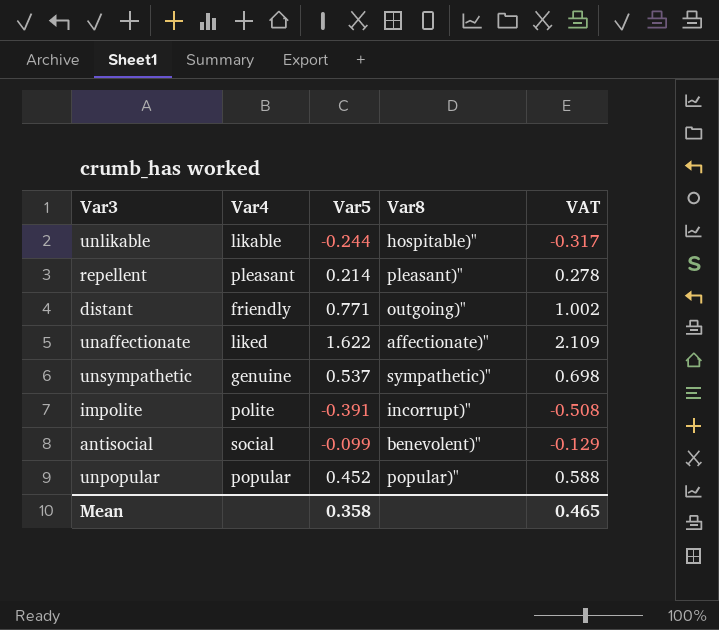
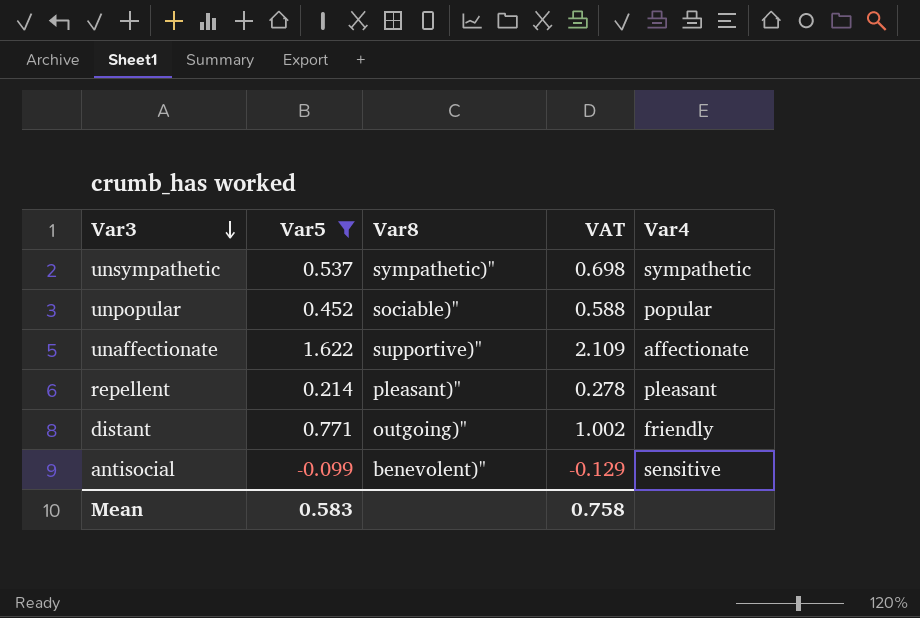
filter: none -> Var5 >= -0.099
row order: none -> Var3 descending
column Var4 | position: 2 -> 5
unsympathetic | Var4: genuine -> sympathetic
unpopular | Var8: popular)" -> sociable)"
unaffectionate | Var8: affectionate)" -> supportive)"
unaffectionate | Var4: liked -> affectionate
antisocial | Var4: social -> sensitive
Mean | Var5: 0.358 -> 0.583
Mean | VAT: 0.465 -> 0.758

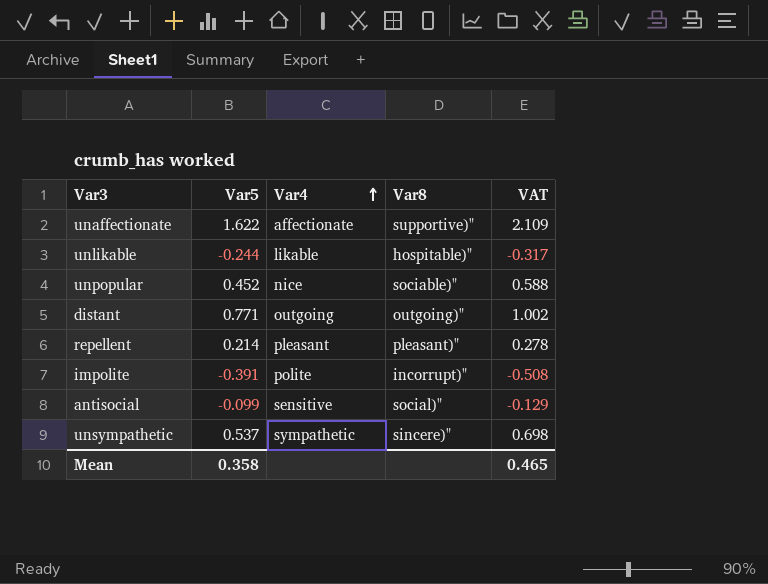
filter: Var5 >= -0.099 -> none
row order: Var3 descending -> Var4 ascending
column Var4 | position: 5 -> 3
unpopular | Var4: popular -> nice
distant | Var4: friendly -> outgoing
antisocial | Var8: benevolent)" -> social)"
unsympathetic | Var8: sympathetic)" -> sincere)"
Mean | Var5: 0.583 -> 0.358
Mean | VAT: 0.758 -> 0.465

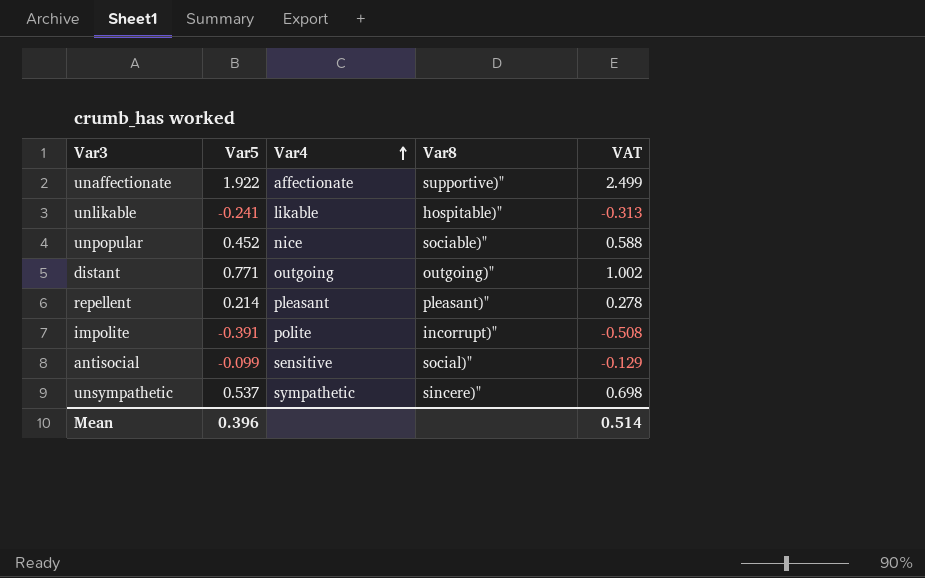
unaffectionate | Var5: 1.622 -> 1.922
unaffectionate | VAT: 2.109 -> 2.499
unlikable | Var5: -0.244 -> -0.241
unlikable | VAT: -0.317 -> -0.313
Mean | Var5: 0.358 -> 0.396
Mean | VAT: 0.465 -> 0.514

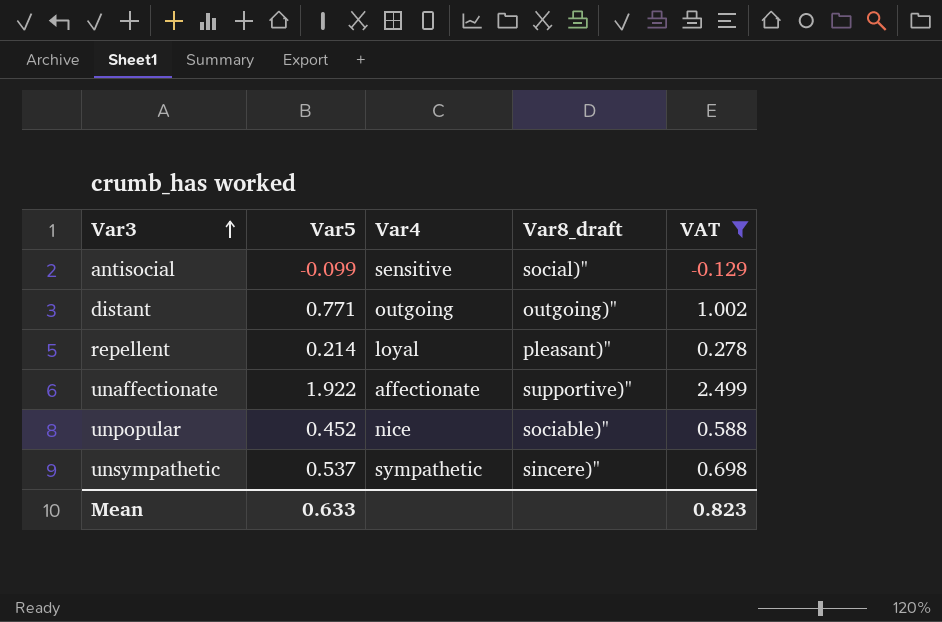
filter: none -> VAT >= -0.129
row order: Var4 ascending -> Var3 ascending
column name: Var8 -> Var8_draft
repellent | Var4: pleasant -> loyal
Mean | Var5: 0.396 -> 0.633
Mean | VAT: 0.514 -> 0.823

